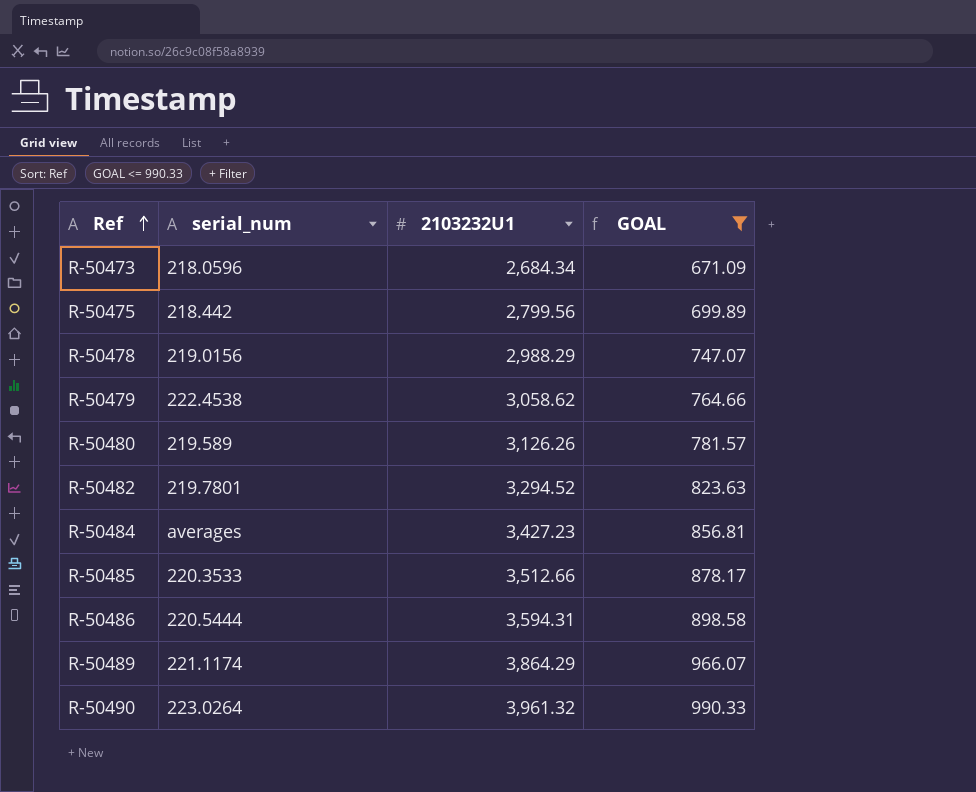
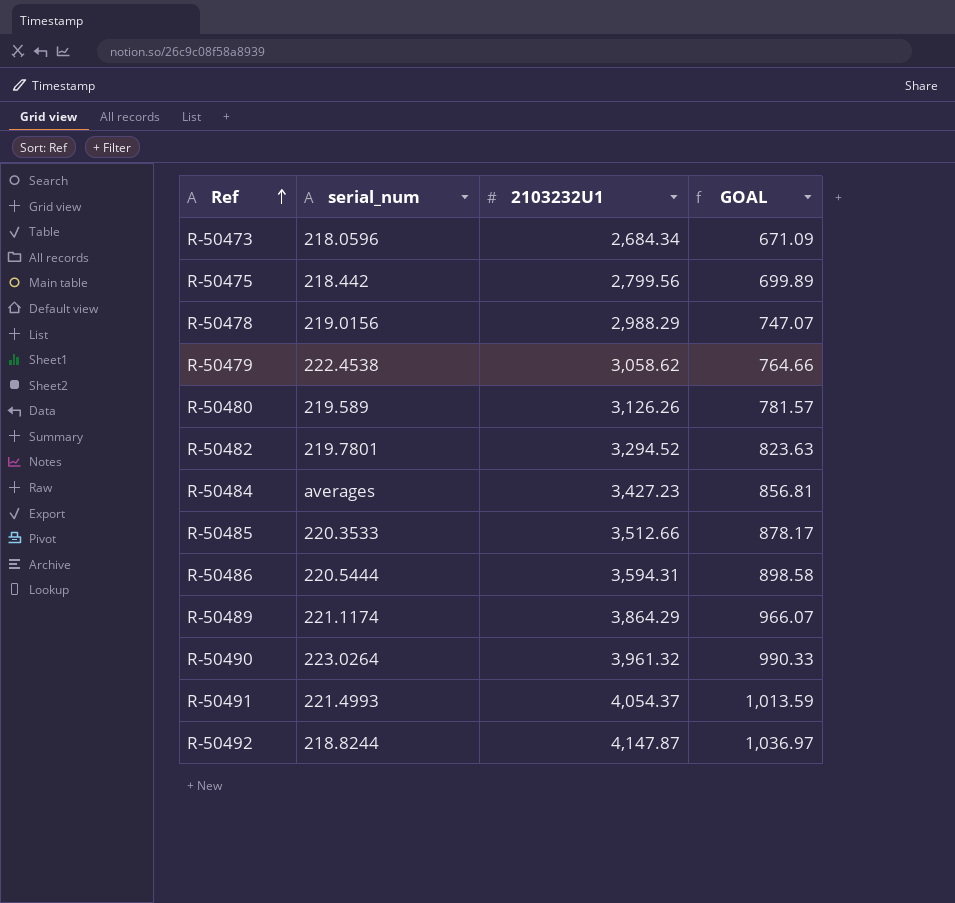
filter: GOAL <= 990.33 -> none

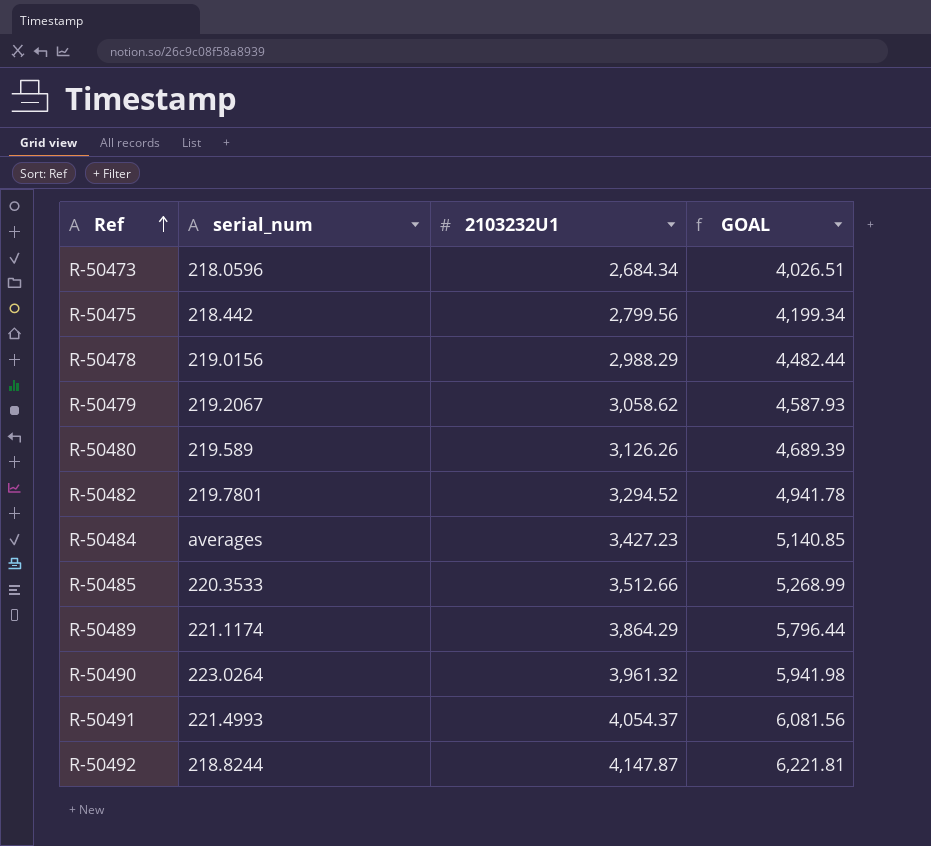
column GOAL | formula: [2103232U1] * 0.25 -> [2103232U1] * 1.5
row R-50486: 220.5444 | 3,594.31 | 898.58 -> none
R-50479 | serial_num: 222.4538 -> 219.2067

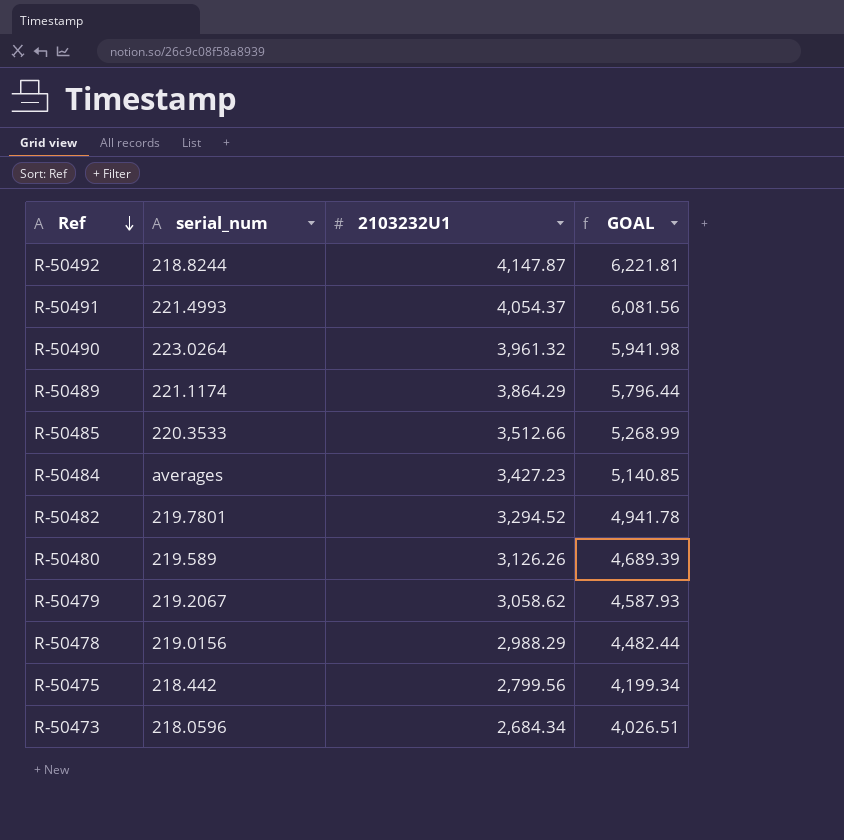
row order: Ref ascending -> Ref descending

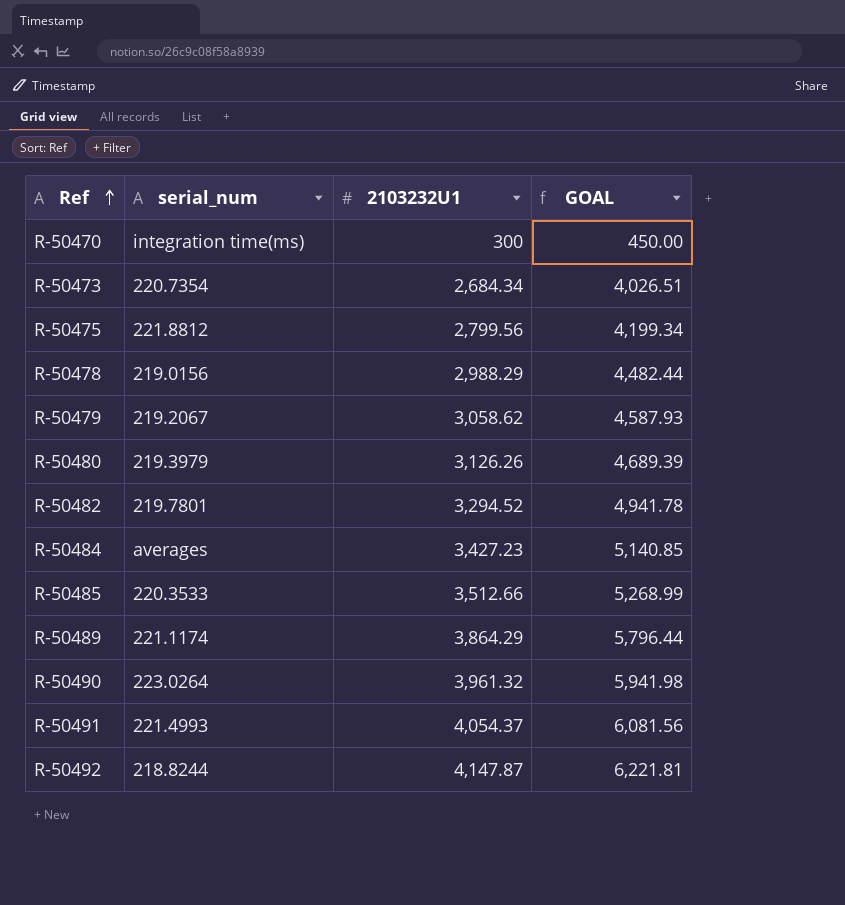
row order: Ref descending -> Ref ascending
row R-50470: none -> integration time(ms) | 300 | 450.00
R-50473 | serial_num: 218.0596 -> 220.7354
R-50475 | serial_num: 218.442 -> 221.8812
R-50480 | serial_num: 219.589 -> 219.3979

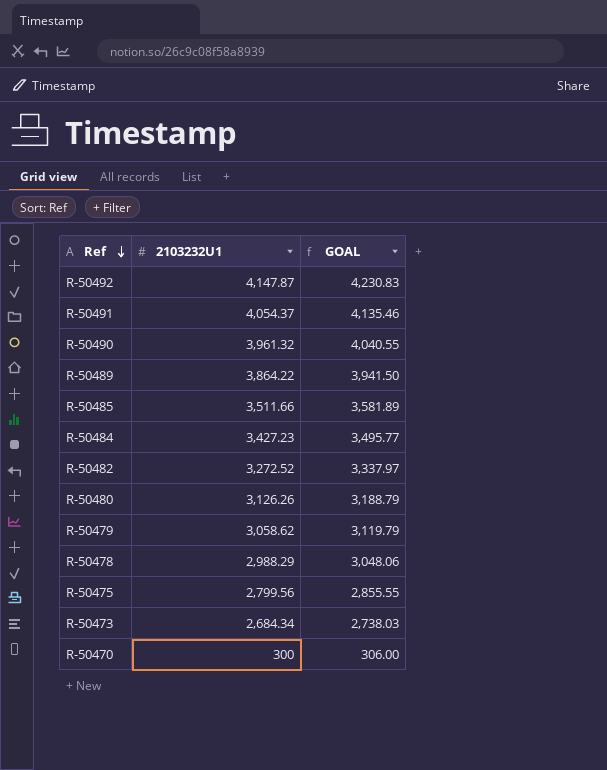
row order: Ref ascending -> Ref descending
column serial_num | position: 2 -> none
column GOAL | formula: [2103232U1] * 1.5 -> [2103232U1] * 1.02
R-50489 | 2103232U1: 3,864.29 -> 3,864.22
R-50485 | 2103232U1: 3,512.66 -> 3,511.66
R-50482 | 2103232U1: 3,294.52 -> 3,272.52

